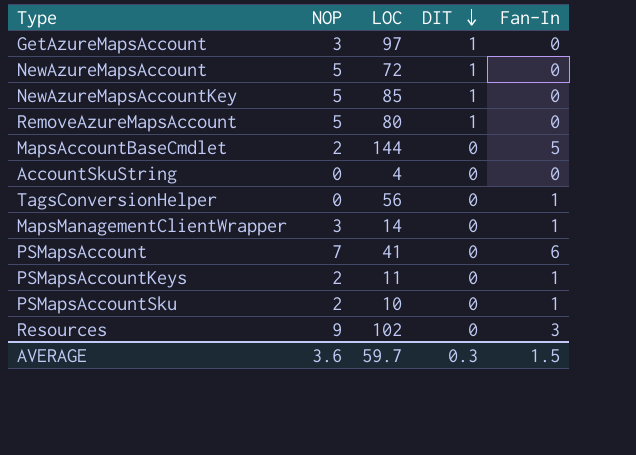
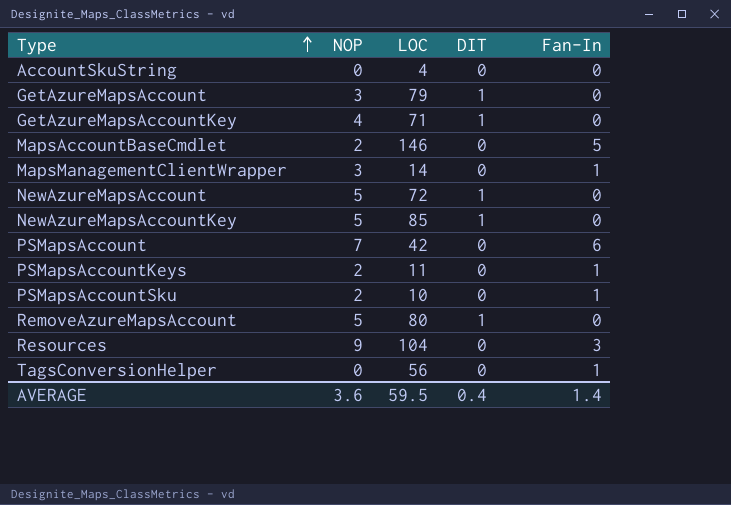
row order: DIT descending -> Type ascending
GetAzureMapsAccount | LOC: 97 -> 79
row GetAzureMapsAccountKey: none -> 4 | 71 | 1 | 0
MapsAccountBaseCmdlet | LOC: 144 -> 146
PSMapsAccount | LOC: 41 -> 42
Resources | LOC: 102 -> 104
AVERAGE | LOC: 59.7 -> 59.5
AVERAGE | DIT: 0.3 -> 0.4
AVERAGE | Fan-In: 1.5 -> 1.4

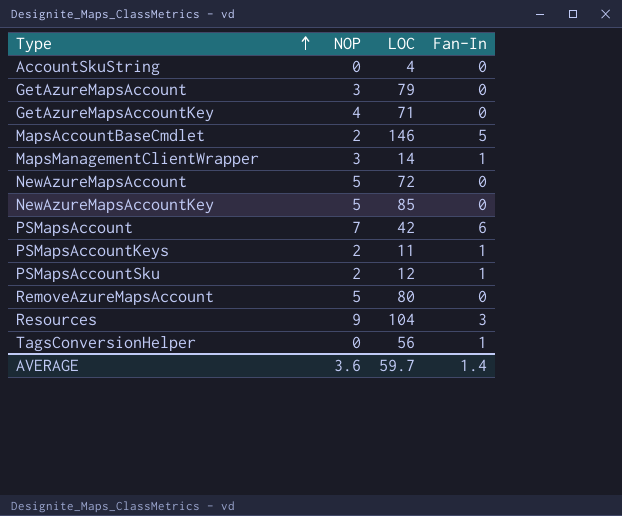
column DIT | position: 4 -> none
PSMapsAccountSku | LOC: 10 -> 12
AVERAGE | LOC: 59.5 -> 59.7

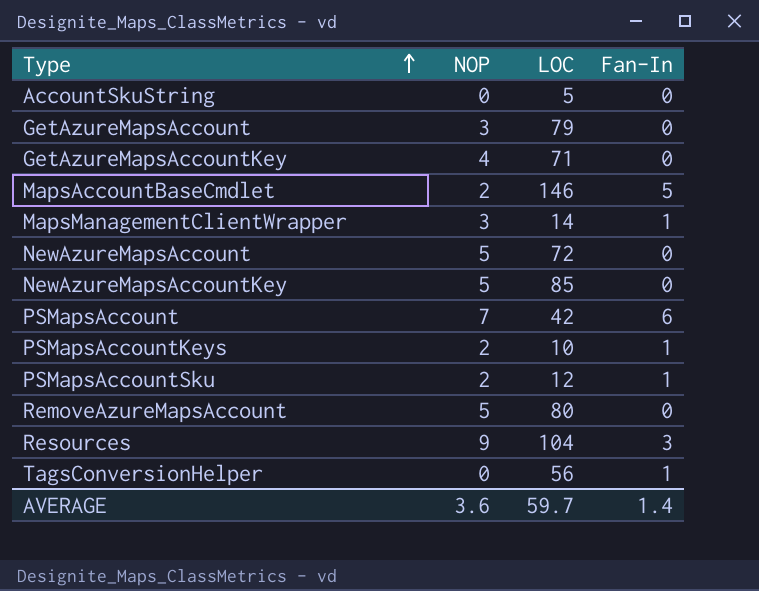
AccountSkuString | LOC: 4 -> 5
PSMapsAccountKeys | LOC: 11 -> 10

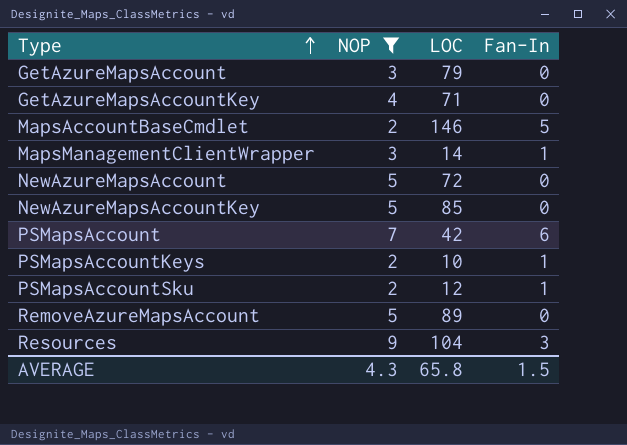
filter: none -> NOP != 0
RemoveAzureMapsAccount | LOC: 80 -> 89
AVERAGE | NOP: 3.6 -> 4.3
AVERAGE | LOC: 59.7 -> 65.8
AVERAGE | Fan-In: 1.4 -> 1.5

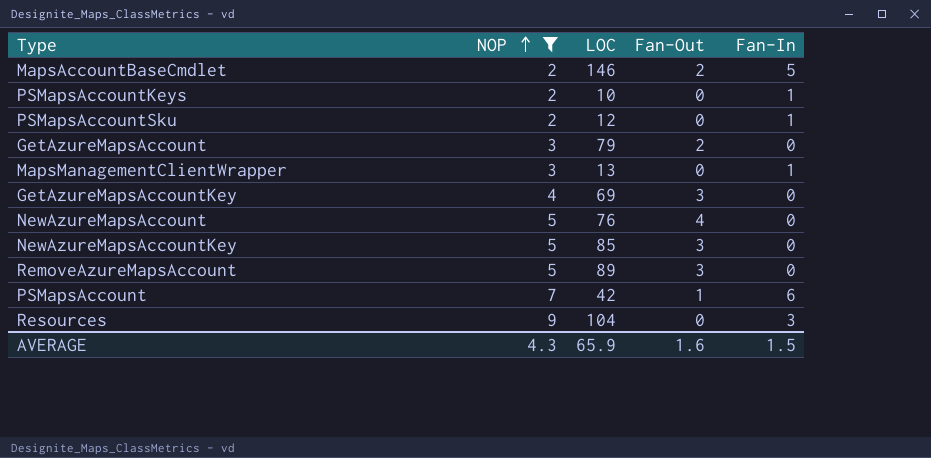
row order: Type ascending -> NOP ascending
column Fan-Out | position: none -> 4
MapsManagementClientWrapper | LOC: 14 -> 13
GetAzureMapsAccountKey | LOC: 71 -> 69
NewAzureMapsAccount | LOC: 72 -> 76
AVERAGE | LOC: 65.8 -> 65.9

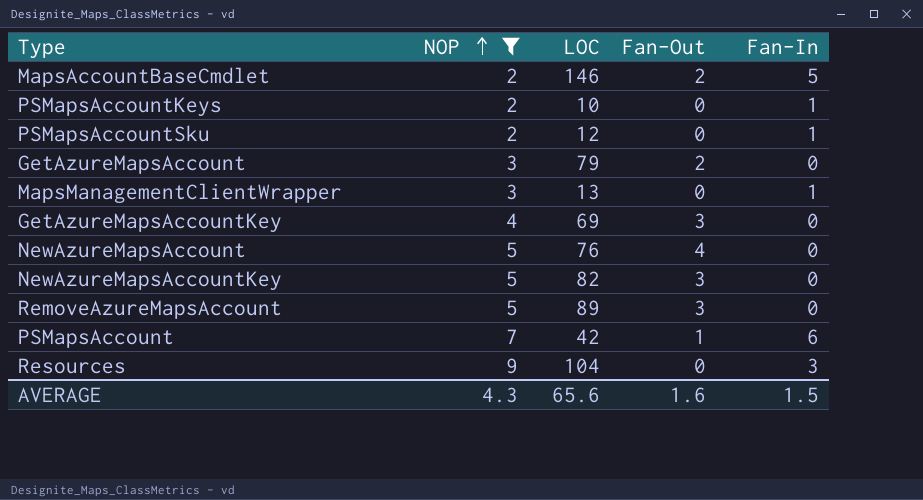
NewAzureMapsAccountKey | LOC: 85 -> 82
AVERAGE | LOC: 65.9 -> 65.6

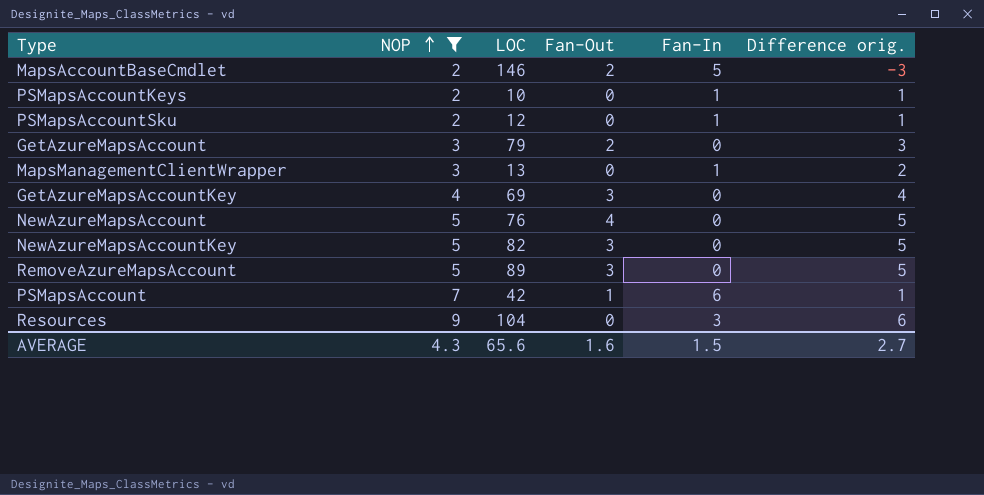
column Difference orig. | formula: none -> [NOP] - [Fan-In]

